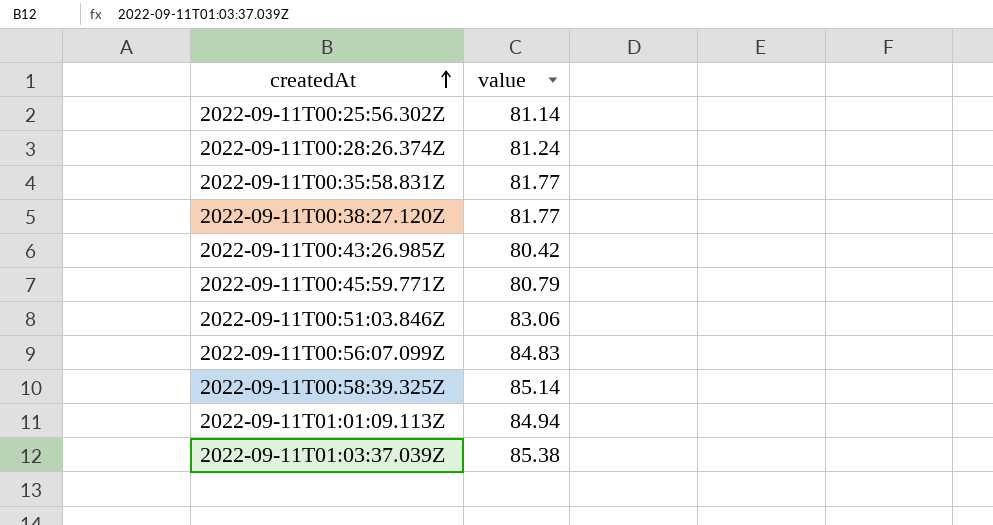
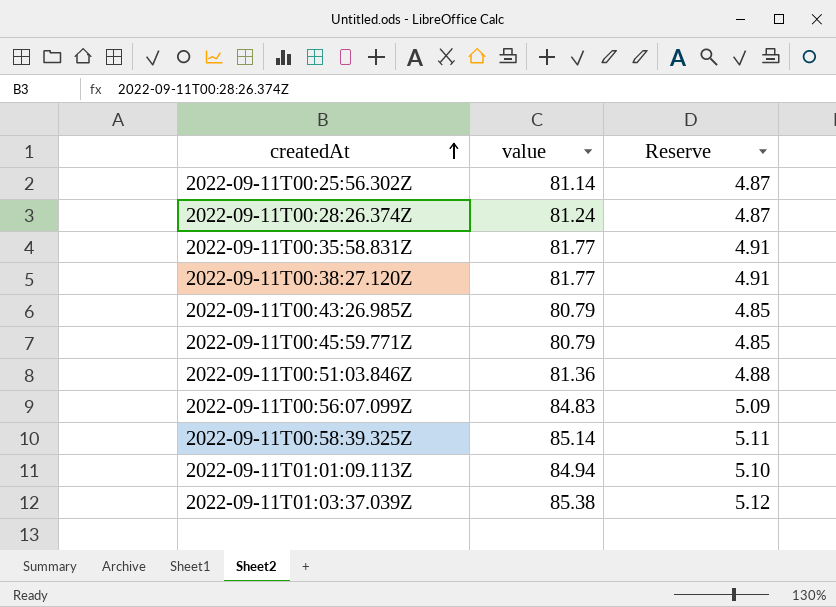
column Reserve | formula: none -> [value] * 0.06
2022-09-11T00:43:26.985Z | value: 80.42 -> 80.79
2022-09-11T00:51:03.846Z | value: 83.06 -> 81.36

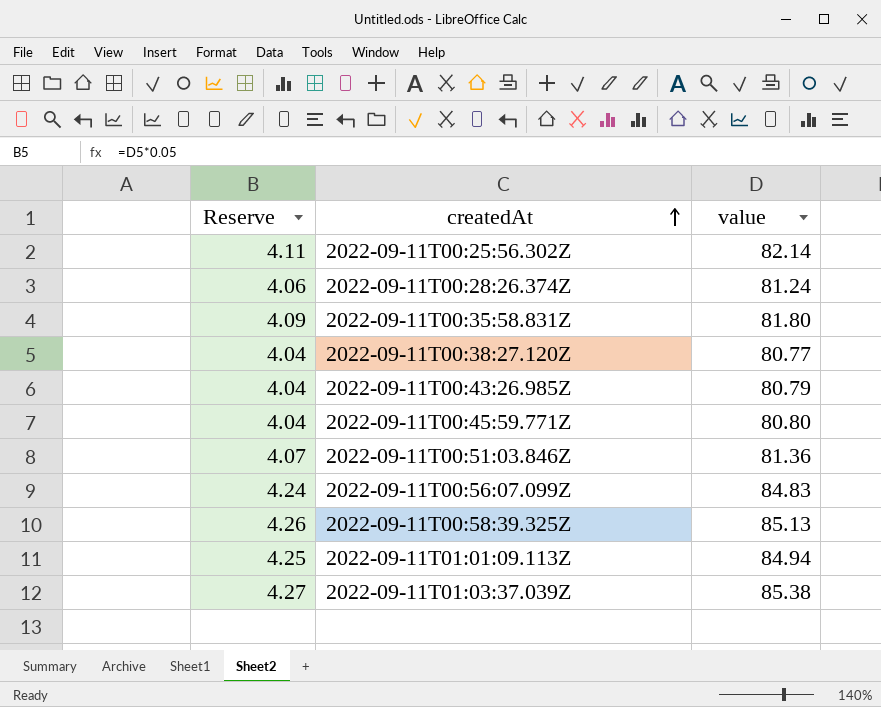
column Reserve | formula: [value] * 0.06 -> [value] * 0.05
column Reserve | position: 3 -> 1
2022-09-11T00:25:56.302Z | value: 81.14 -> 82.14
2022-09-11T00:35:58.831Z | value: 81.77 -> 81.80
2022-09-11T00:38:27.120Z | value: 81.77 -> 80.77
2022-09-11T00:45:59.771Z | value: 80.79 -> 80.80
2022-09-11T00:58:39.325Z | value: 85.14 -> 85.13

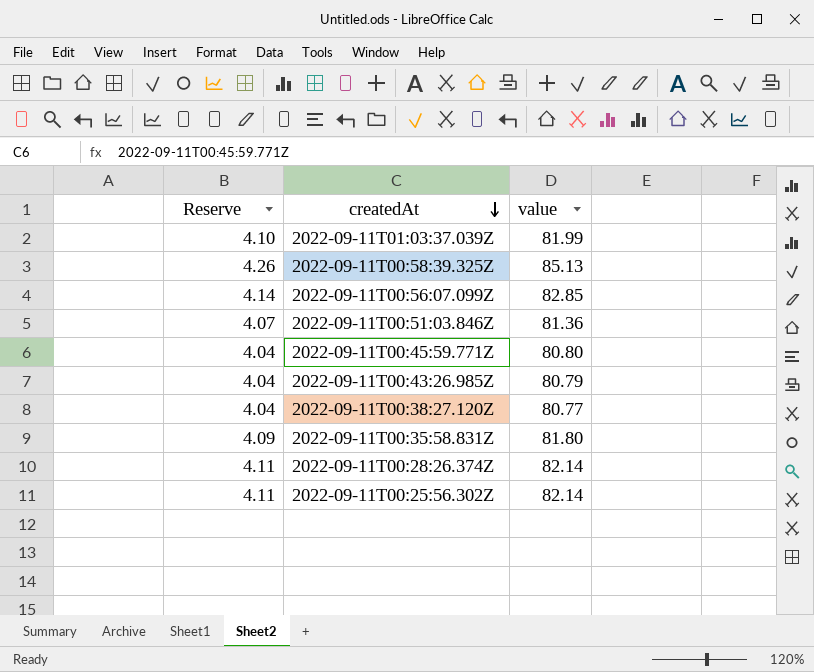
row order: createdAt ascending -> createdAt descending
row 2022-09-11T01:01:09.113Z: 4.25 | 84.94 -> none
2022-09-11T01:03:37.039Z | Reserve: 4.27 -> 4.10
2022-09-11T01:03:37.039Z | value: 85.38 -> 81.99
2022-09-11T00:56:07.099Z | Reserve: 4.24 -> 4.14
2022-09-11T00:56:07.099Z | value: 84.83 -> 82.85
2022-09-11T00:28:26.374Z | Reserve: 4.06 -> 4.11
2022-09-11T00:28:26.374Z | value: 81.24 -> 82.14

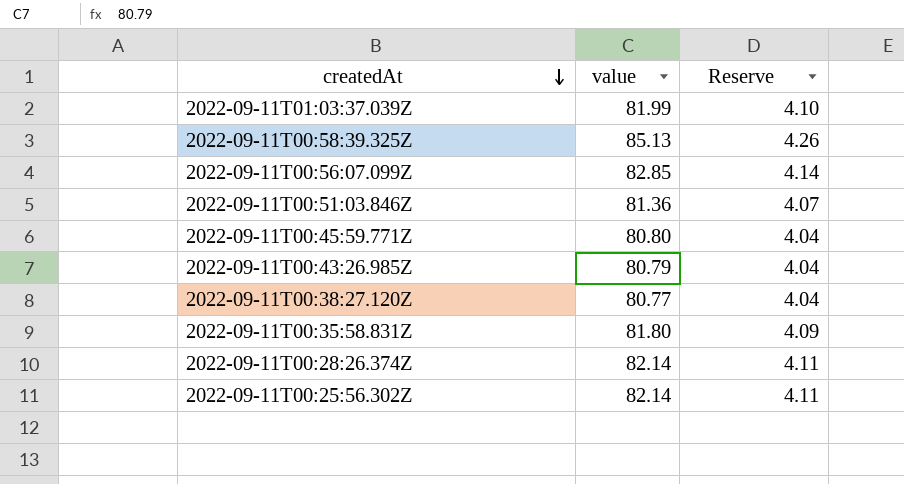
column Reserve | position: 1 -> 3

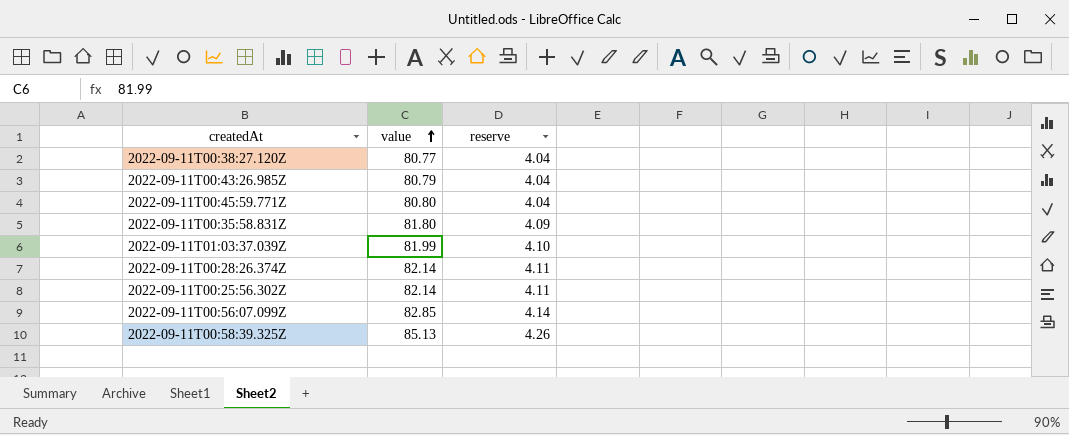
row order: createdAt descending -> value ascending
column name: Reserve -> reserve
row 2022-09-11T00:51:03.846Z: 81.36 | 4.07 -> none

